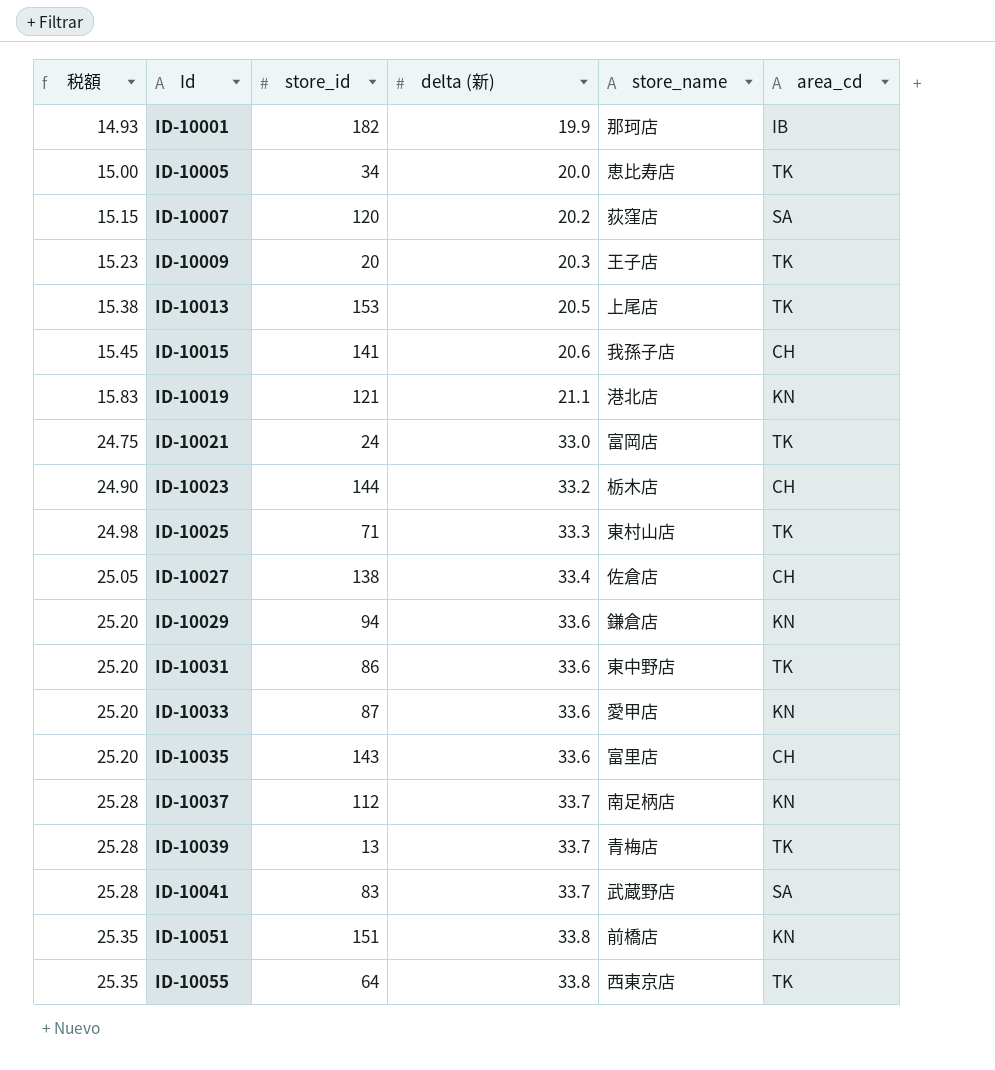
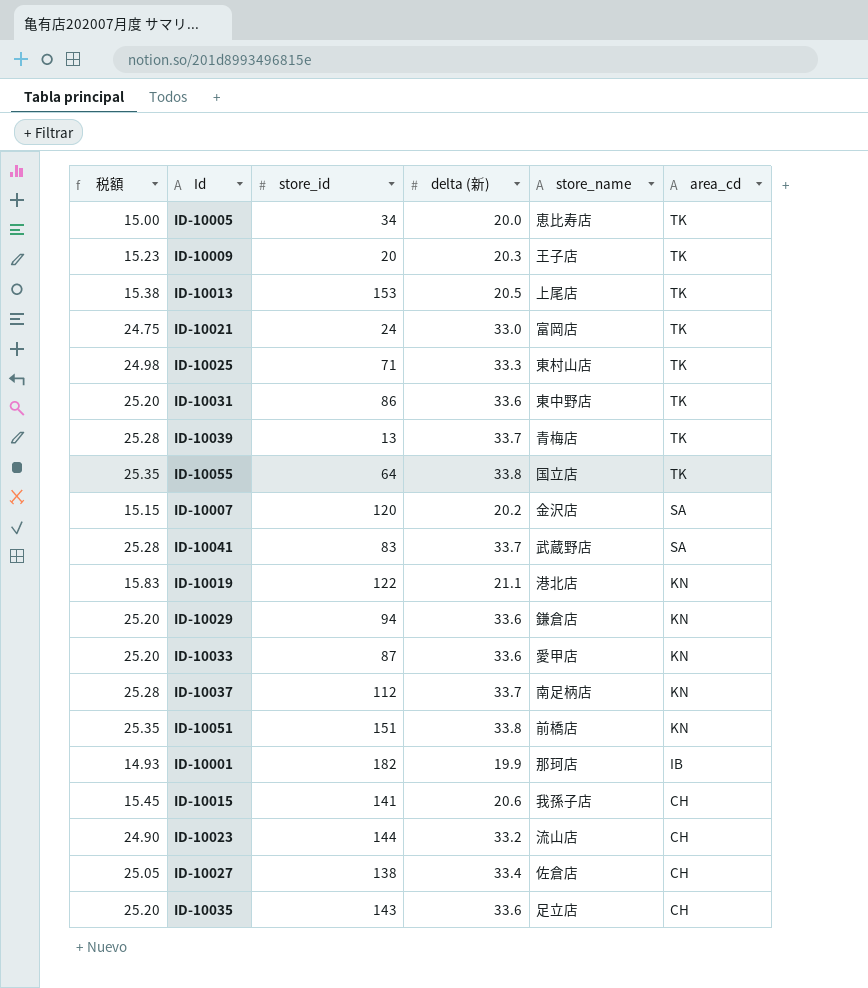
row order: 税額 ascending -> area_cd descending
ID-10055 | store_name: 西東京店 -> 国立店
ID-10007 | store_name: 荻窪店 -> 金沢店
ID-10019 | store_id: 121 -> 122
ID-10023 | store_name: 栃木店 -> 流山店
ID-10035 | store_name: 富里店 -> 足立店

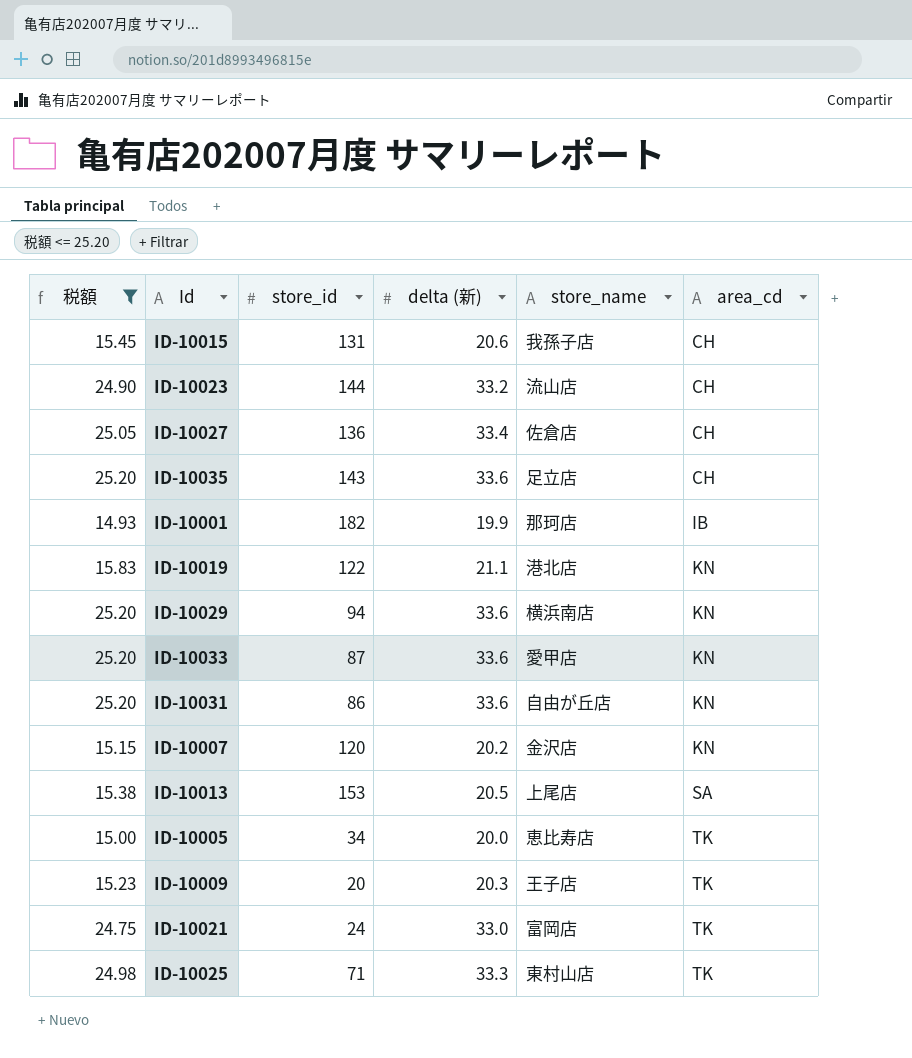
filter: none -> 税額 <= 25.20
row order: area_cd descending -> area_cd ascending
ID-10015 | store_id: 141 -> 131
ID-10027 | store_id: 138 -> 136
ID-10029 | store_name: 鎌倉店 -> 横浜南店
ID-10031 | store_name: 東中野店 -> 自由が丘店
ID-10031 | area_cd: TK -> KN
ID-10007 | area_cd: SA -> KN
ID-10013 | area_cd: TK -> SA

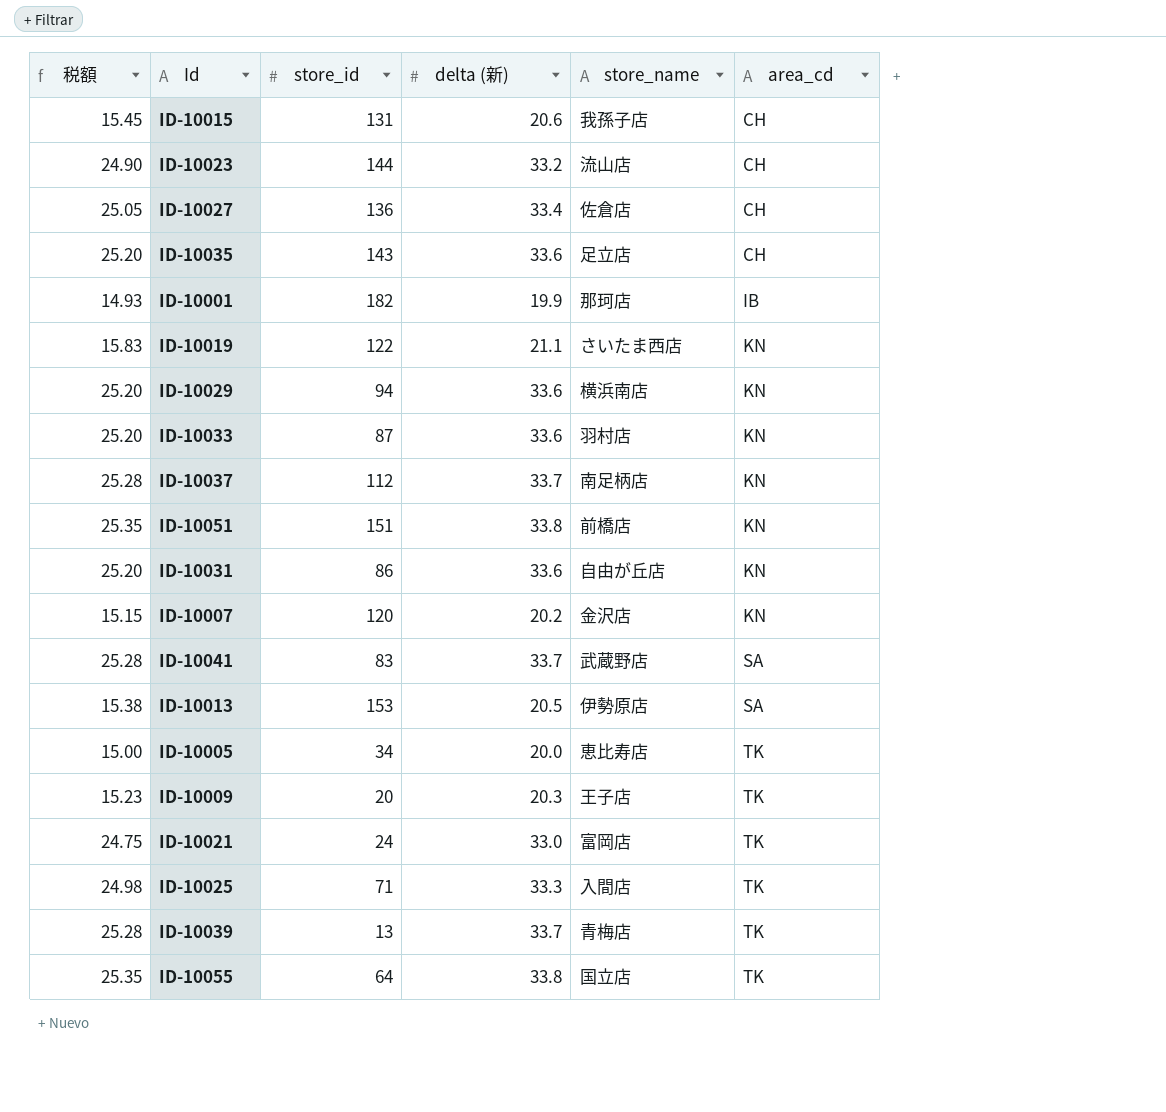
filter: 税額 <= 25.20 -> none
ID-10019 | store_name: 港北店 -> さいたま西店
ID-10033 | store_name: 愛甲店 -> 羽村店
ID-10013 | store_name: 上尾店 -> 伊勢原店
ID-10025 | store_name: 東村山店 -> 入間店

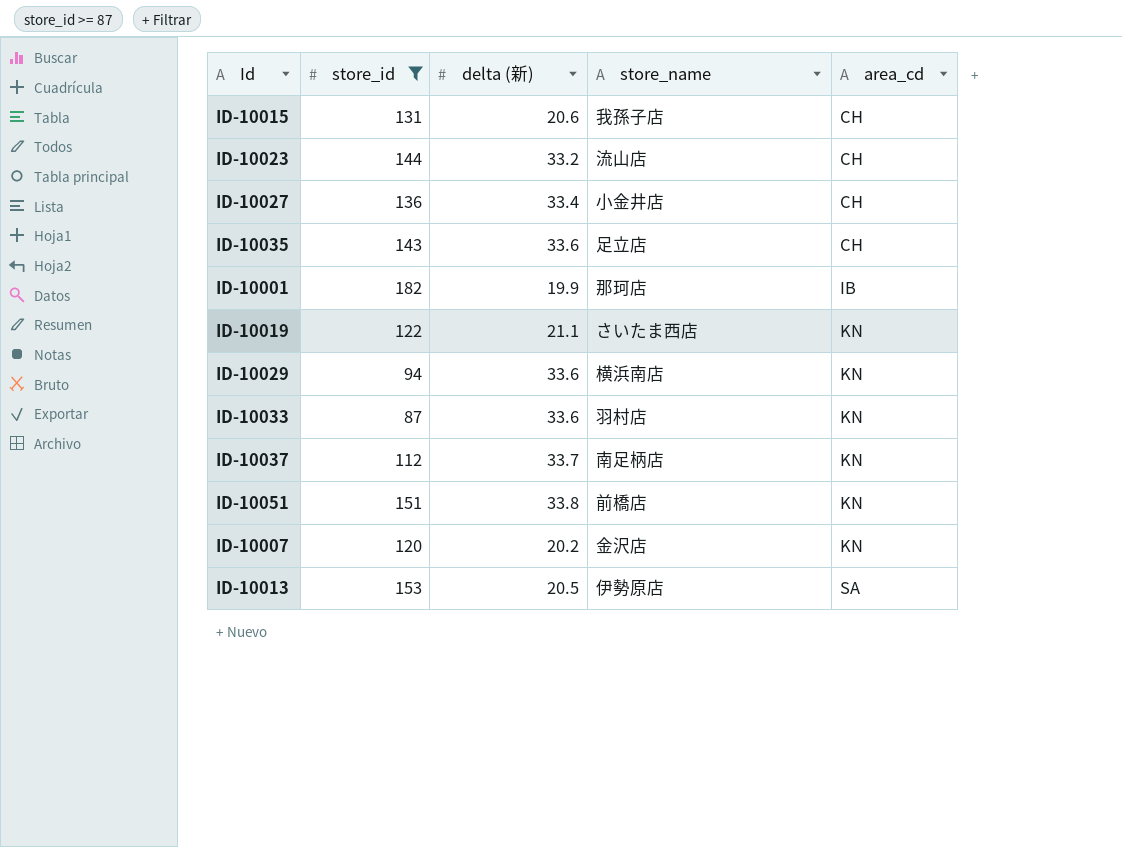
filter: none -> store_id >= 87
column 税額 | formula: [delta (新)] * 0.75 -> none
ID-10027 | store_name: 佐倉店 -> 小金井店

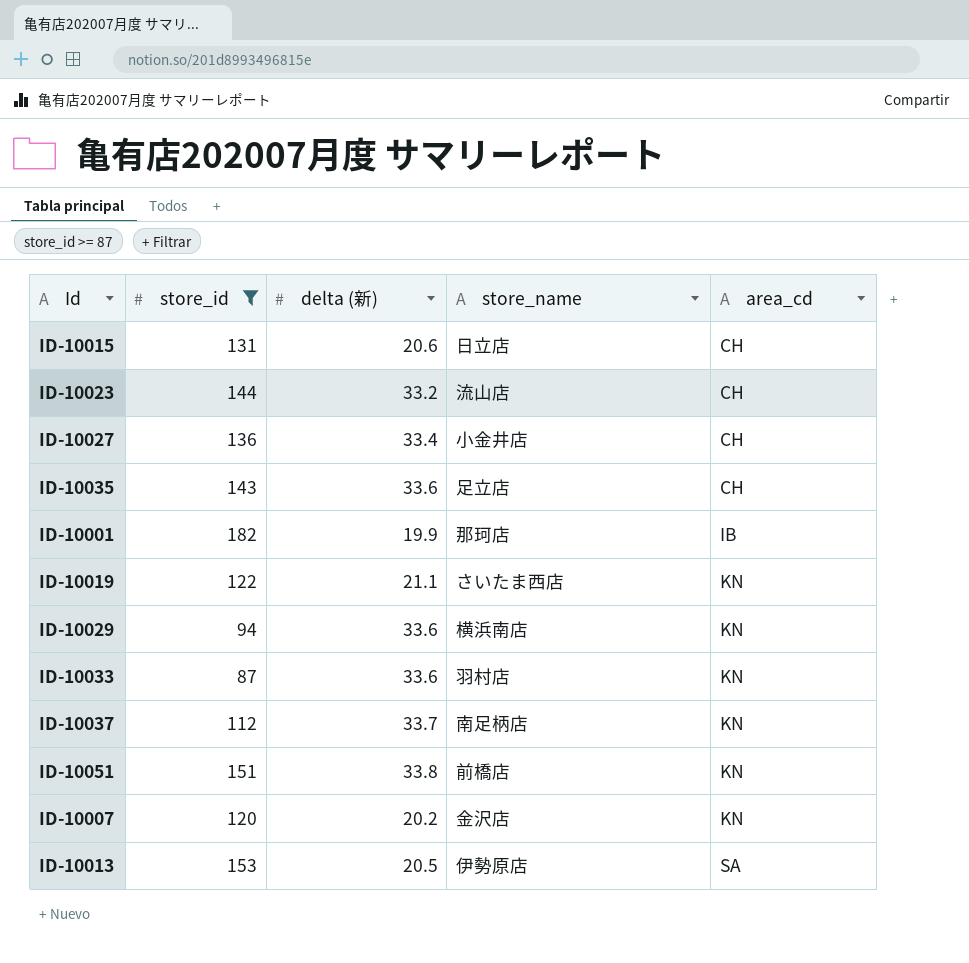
ID-10015 | store_name: 我孫子店 -> 日立店

